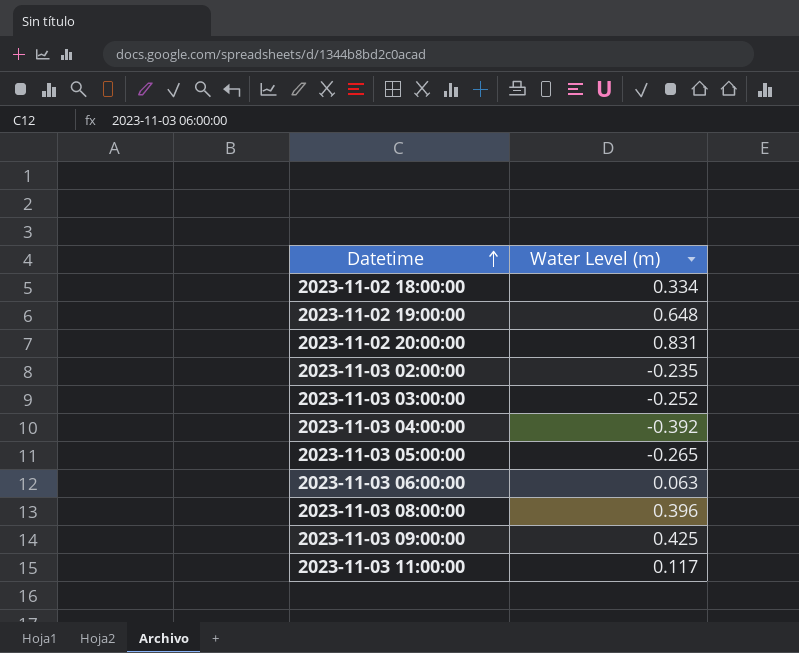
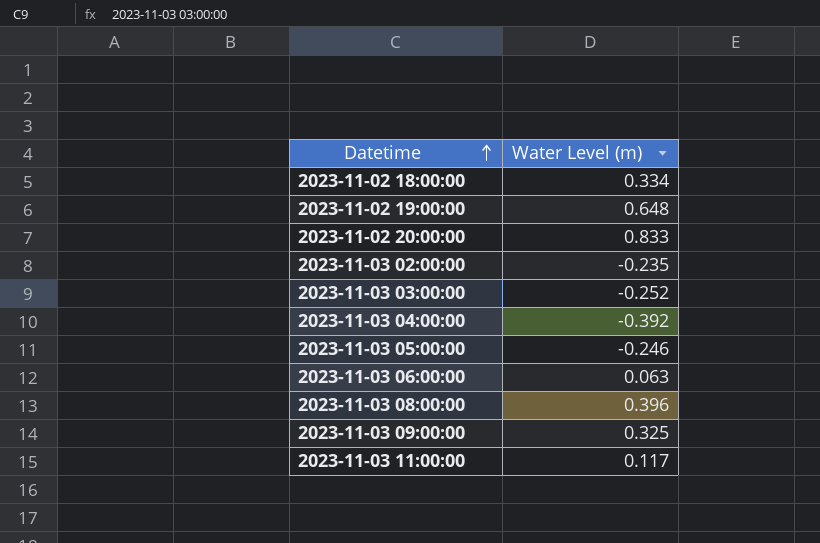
2023-11-02 20:00:00 | Water Level (m): 0.831 -> 0.833
2023-11-03 05:00:00 | Water Level (m): -0.265 -> -0.246
2023-11-03 09:00:00 | Water Level (m): 0.425 -> 0.325

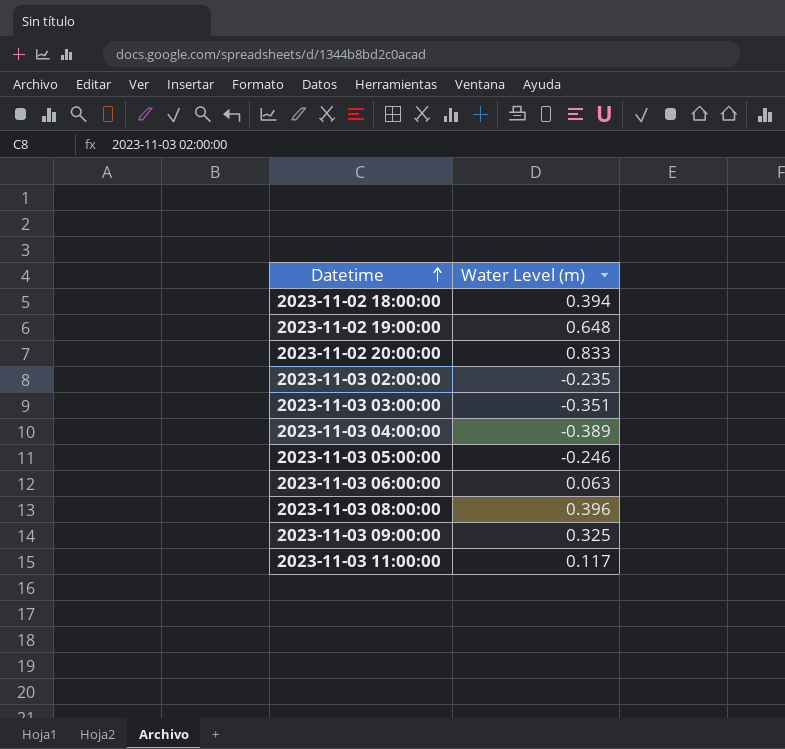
2023-11-02 18:00:00 | Water Level (m): 0.334 -> 0.394
2023-11-03 03:00:00 | Water Level (m): -0.252 -> -0.351
2023-11-03 04:00:00 | Water Level (m): -0.392 -> -0.389

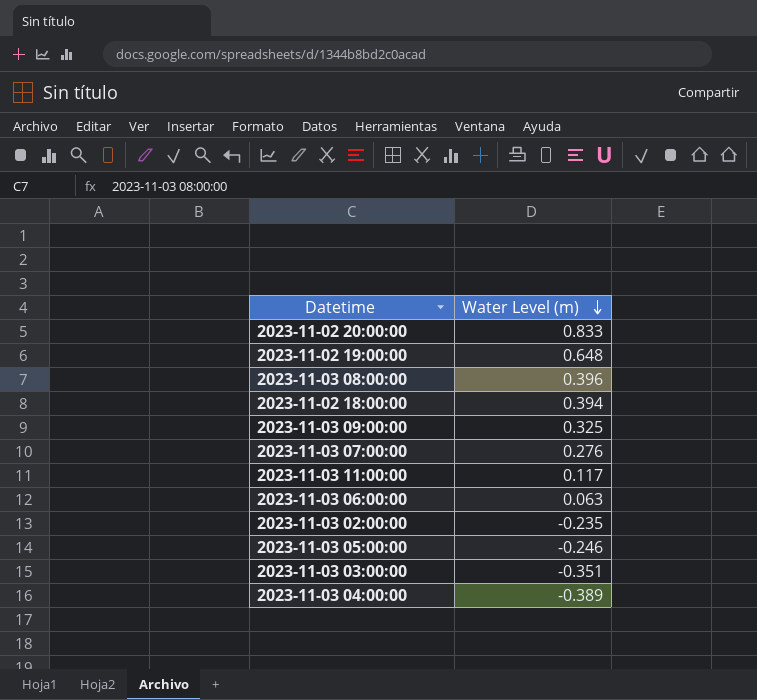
row order: Datetime ascending -> Water Level (m) descending
row 2023-11-03 07:00:00: none -> 0.276

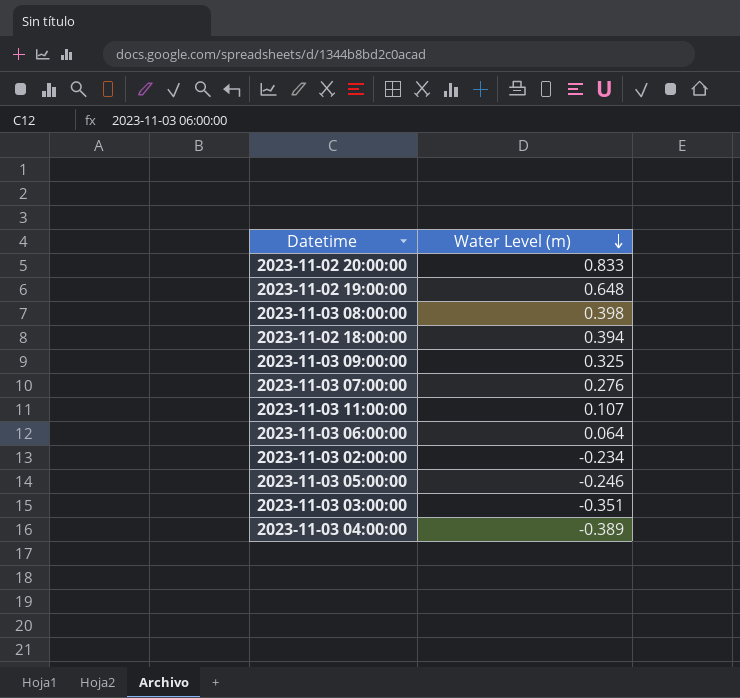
2023-11-03 08:00:00 | Water Level (m): 0.396 -> 0.398
2023-11-03 11:00:00 | Water Level (m): 0.117 -> 0.107
2023-11-03 06:00:00 | Water Level (m): 0.063 -> 0.064
2023-11-03 02:00:00 | Water Level (m): -0.235 -> -0.234

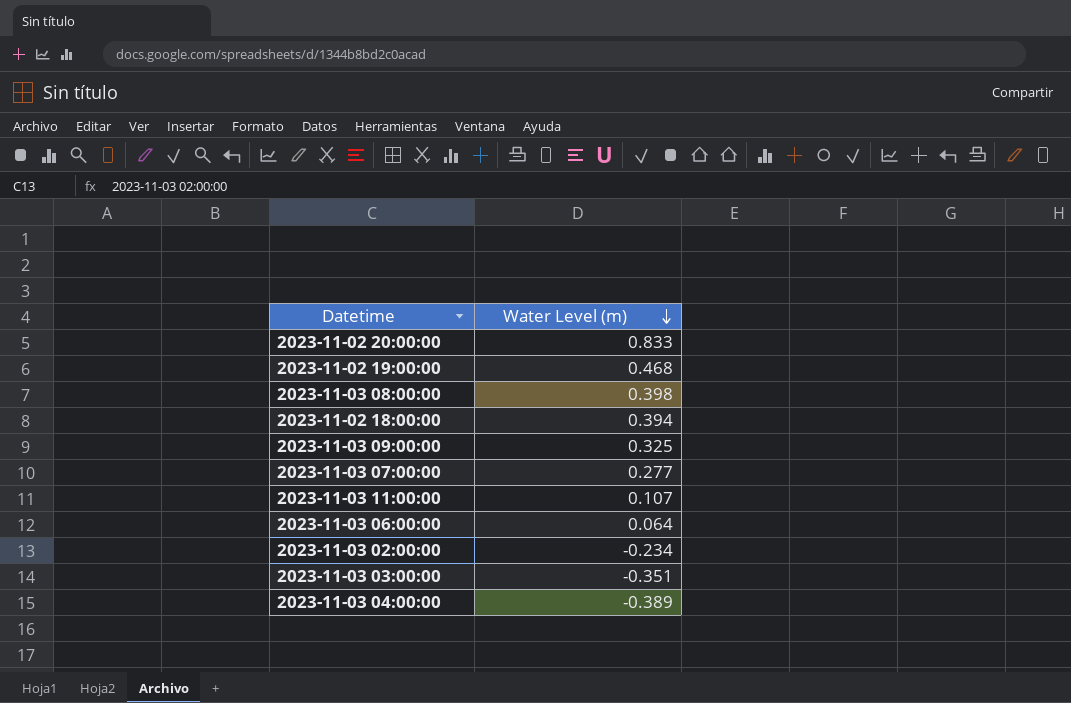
row 2023-11-03 05:00:00: -0.246 -> none
2023-11-02 19:00:00 | Water Level (m): 0.648 -> 0.468
2023-11-03 07:00:00 | Water Level (m): 0.276 -> 0.277

